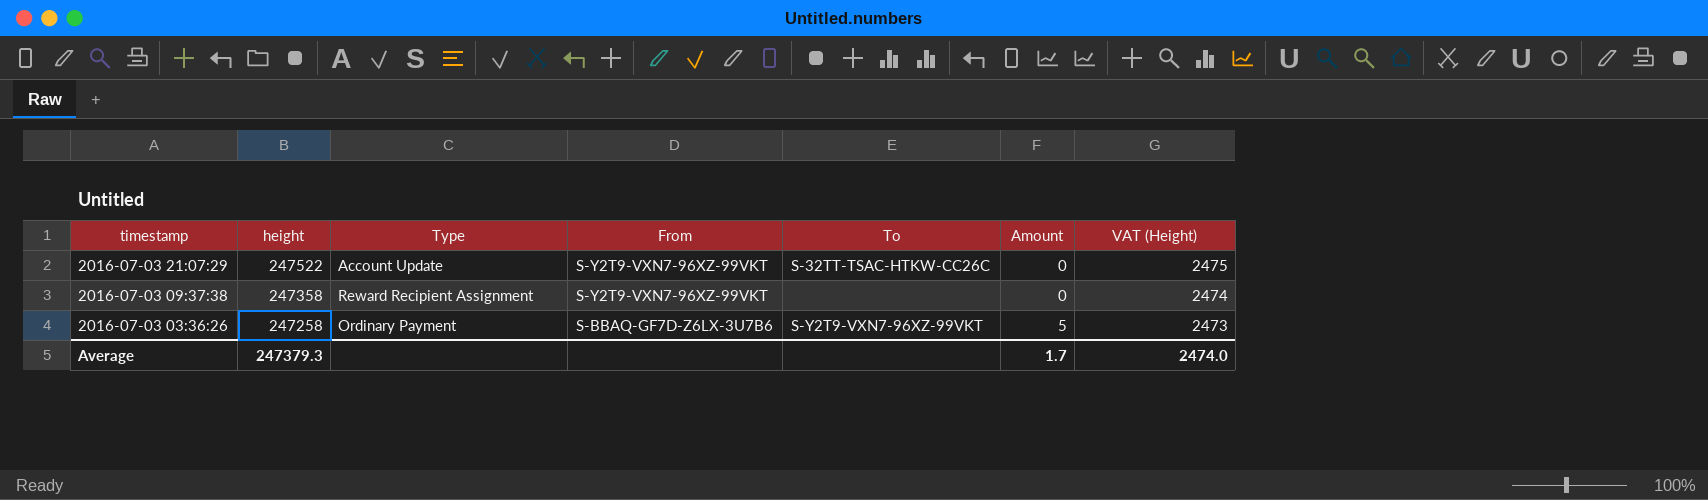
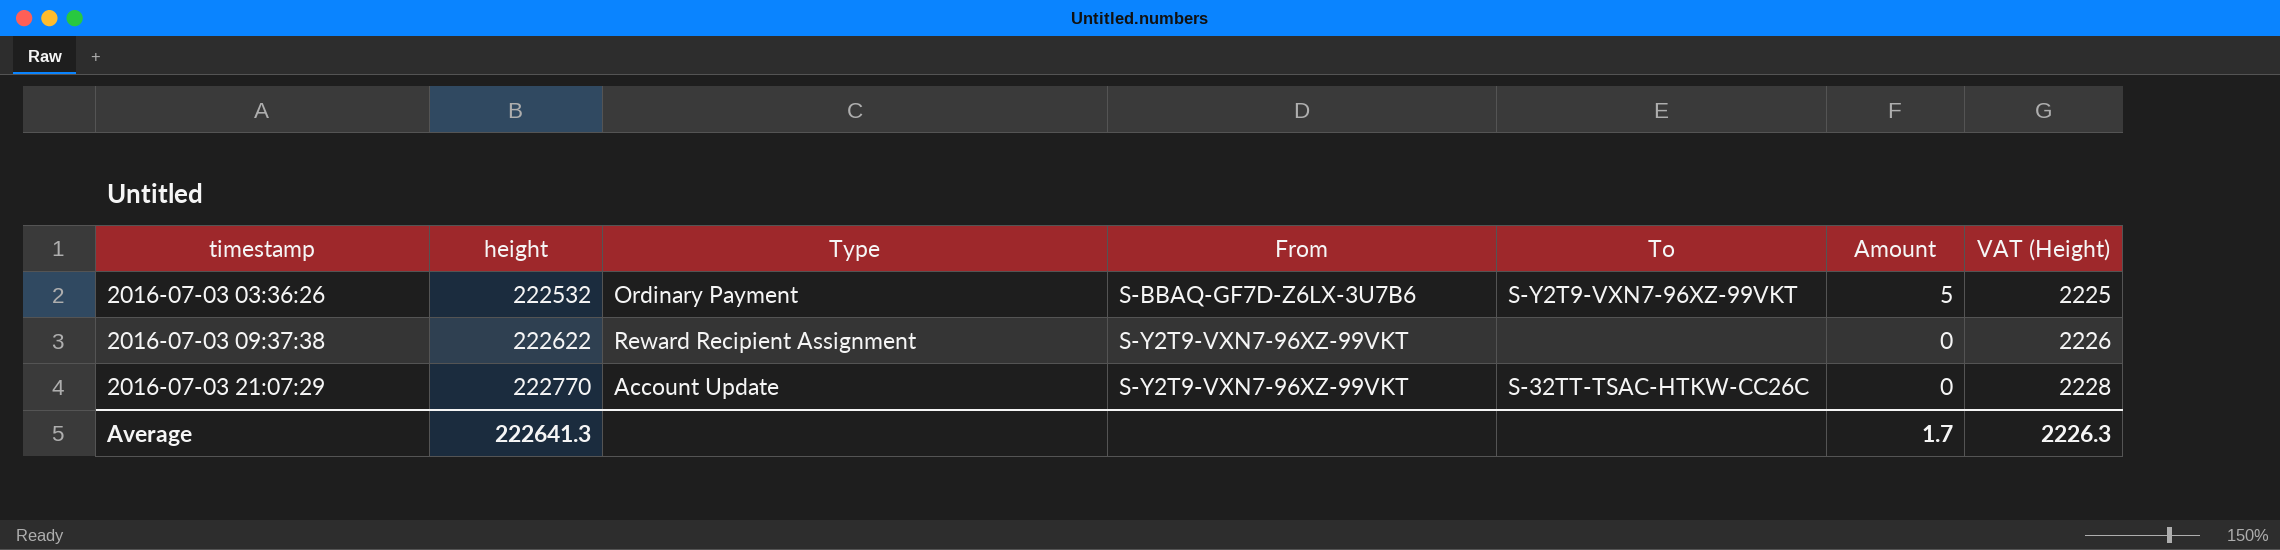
row order: timestamp descending -> timestamp ascending
2016-07-03 03:36:26 | height: 247258 -> 222532
2016-07-03 03:36:26 | VAT (Height): 2473 -> 2225
2016-07-03 09:37:38 | height: 247358 -> 222622
2016-07-03 09:37:38 | VAT (Height): 2474 -> 2226
2016-07-03 21:07:29 | height: 247522 -> 222770
2016-07-03 21:07:29 | VAT (Height): 2475 -> 2228
Average | height: 247379.3 -> 222641.3
Average | VAT (Height): 2474.0 -> 2226.3

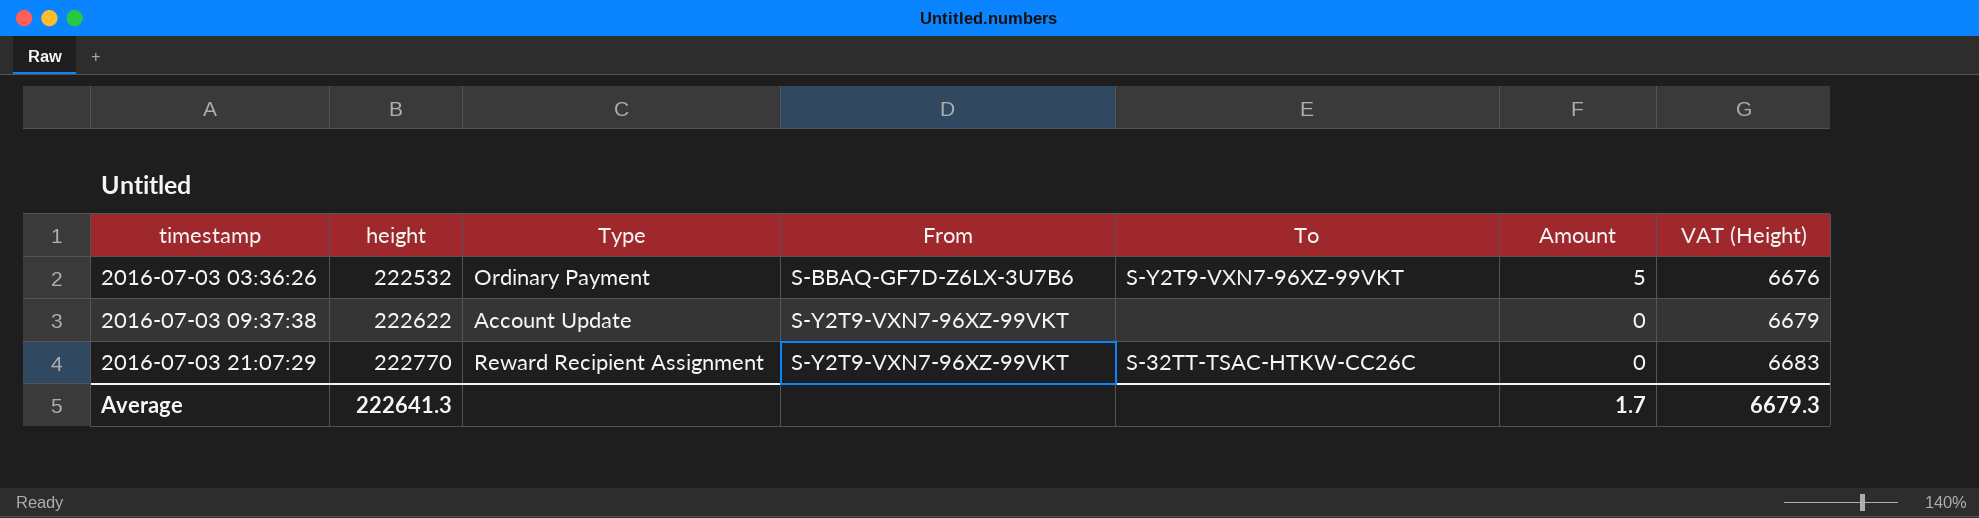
column VAT (Height) | formula: [height] * 0.01 -> [height] * 0.03
2016-07-03 09:37:38 | Type: Reward Recipient Assignment -> Account Update
2016-07-03 21:07:29 | Type: Account Update -> Reward Recipient Assignment
Average | VAT (Height): 2226.3 -> 6679.3

